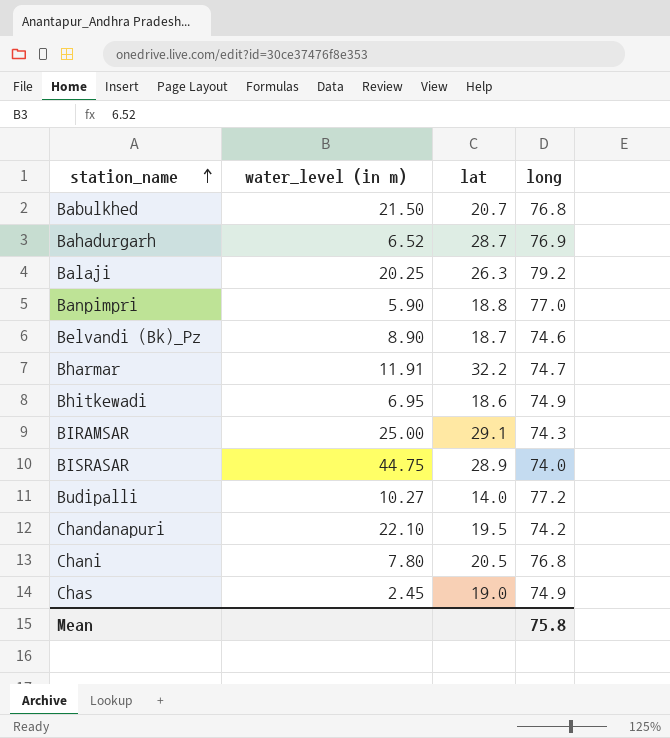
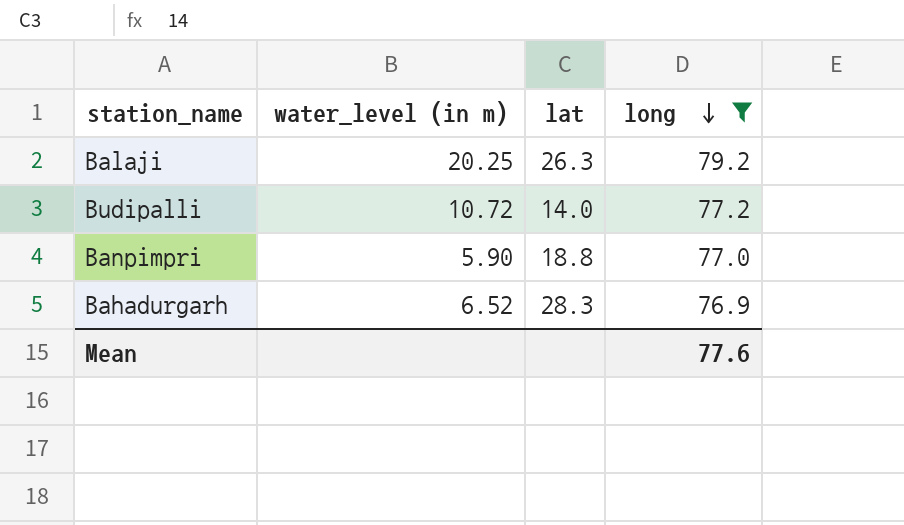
filter: none -> long >= 76.9
row order: station_name ascending -> long descending
Budipalli | water_level (in m): 10.27 -> 10.72
Bahadurgarh | lat: 28.7 -> 28.3
Mean | long: 75.8 -> 77.6

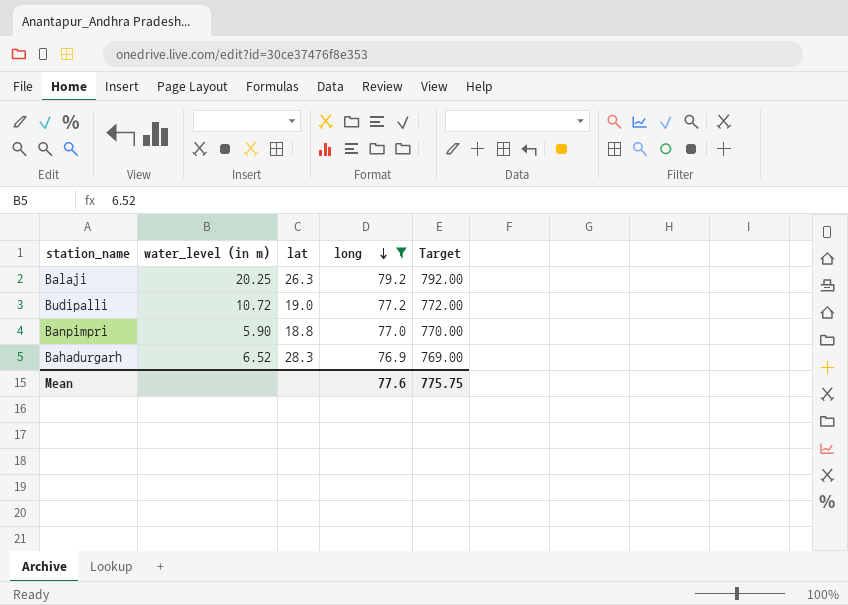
column Target | formula: none -> [long] * 10
Budipalli | lat: 14.0 -> 19.0

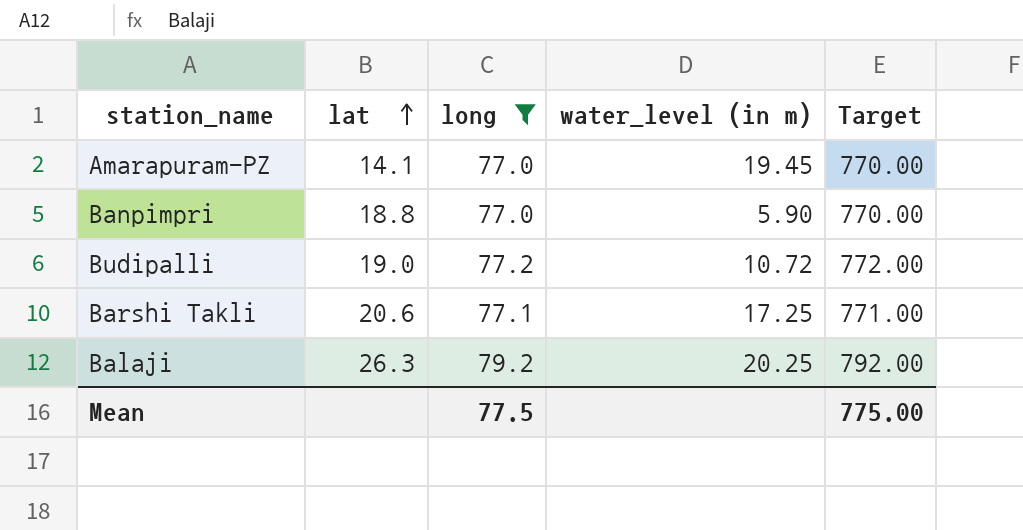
row order: long descending -> lat ascending
column water_level (in m) | position: 2 -> 4
row Bahadurgarh: 6.52 | 28.3 | 76.9 | 769.00 -> none
row Amarapuram-PZ: none -> 14.1 | 77.0 | 19.45 | 770.00
row Barshi Takli: none -> 20.6 | 77.1 | 17.25 | 771.00
Mean | long: 77.6 -> 77.5
Mean | Target: 775.75 -> 775.00

